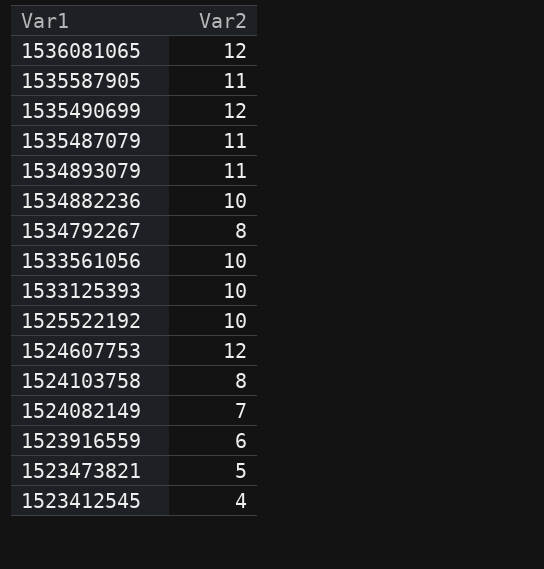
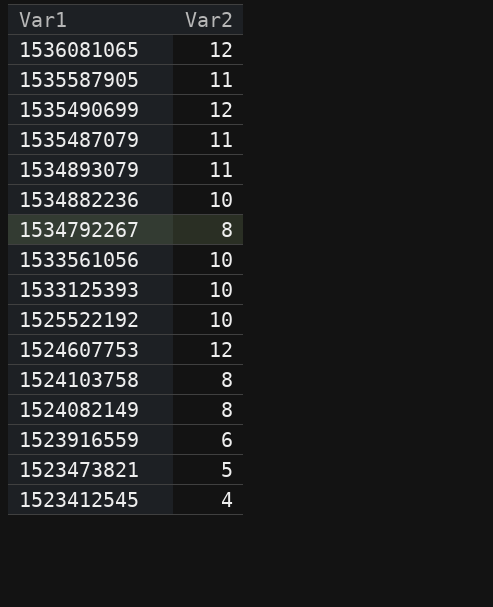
1524082149 | Var2: 7 -> 8

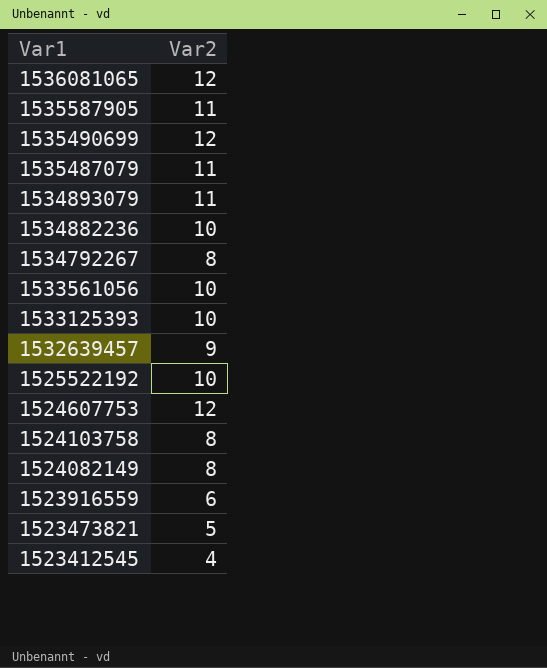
row 1532639457: none -> 9

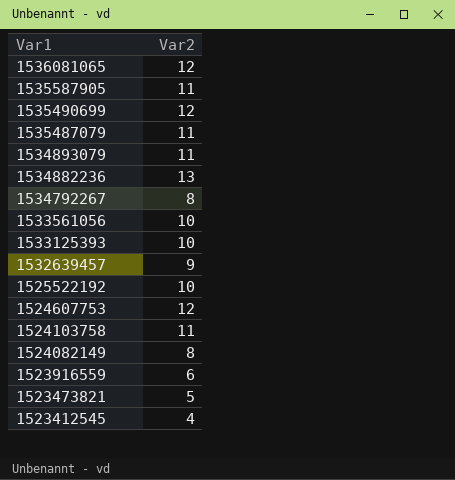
1534882236 | Var2: 10 -> 13
1524103758 | Var2: 8 -> 11

